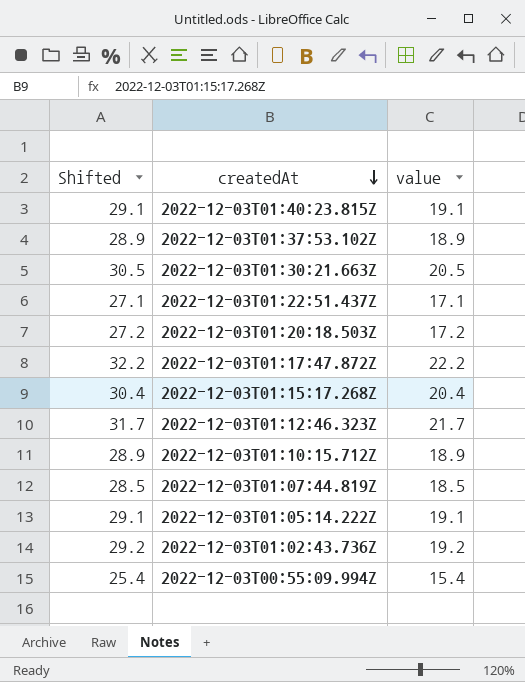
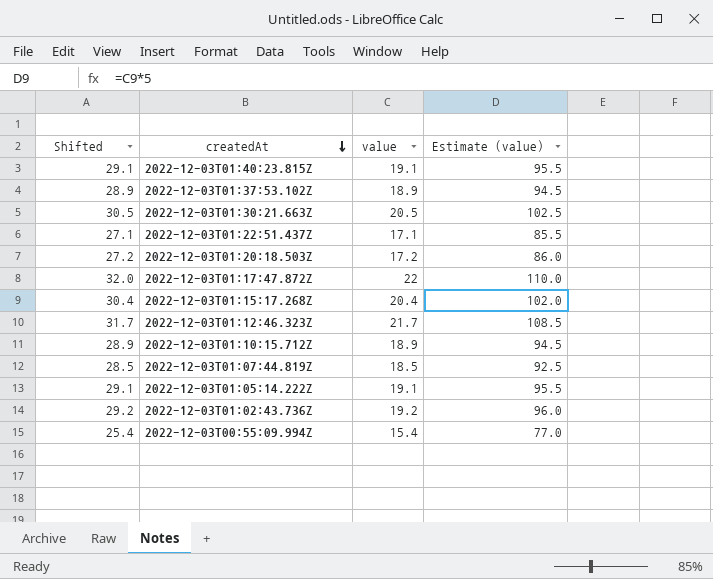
column Estimate (value) | formula: none -> [value] * 5
2022-12-03T01:17:47.872Z | Shifted: 32.2 -> 32.0
2022-12-03T01:17:47.872Z | value: 22.2 -> 22

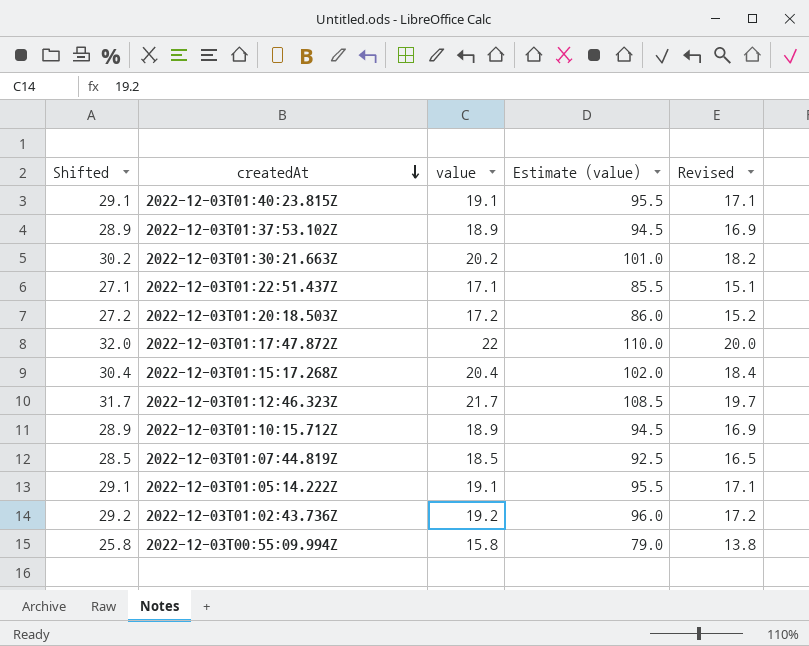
column Revised | formula: none -> [value] - 2
2022-12-03T01:30:21.663Z | Shifted: 30.5 -> 30.2
2022-12-03T01:30:21.663Z | value: 20.5 -> 20.2
2022-12-03T01:30:21.663Z | Estimate (value): 102.5 -> 101.0
2022-12-03T00:55:09.994Z | Shifted: 25.4 -> 25.8
2022-12-03T00:55:09.994Z | value: 15.4 -> 15.8
2022-12-03T00:55:09.994Z | Estimate (value): 77.0 -> 79.0

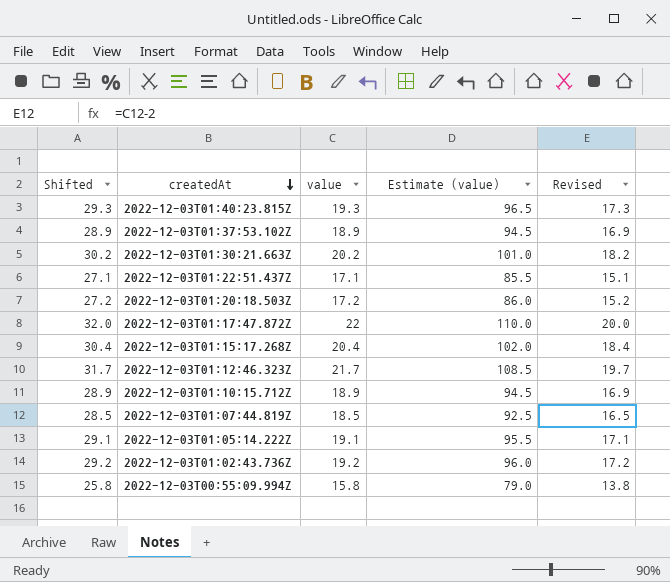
2022-12-03T01:40:23.815Z | Shifted: 29.1 -> 29.3
2022-12-03T01:40:23.815Z | value: 19.1 -> 19.3
2022-12-03T01:40:23.815Z | Estimate (value): 95.5 -> 96.5
2022-12-03T01:40:23.815Z | Revised: 17.1 -> 17.3

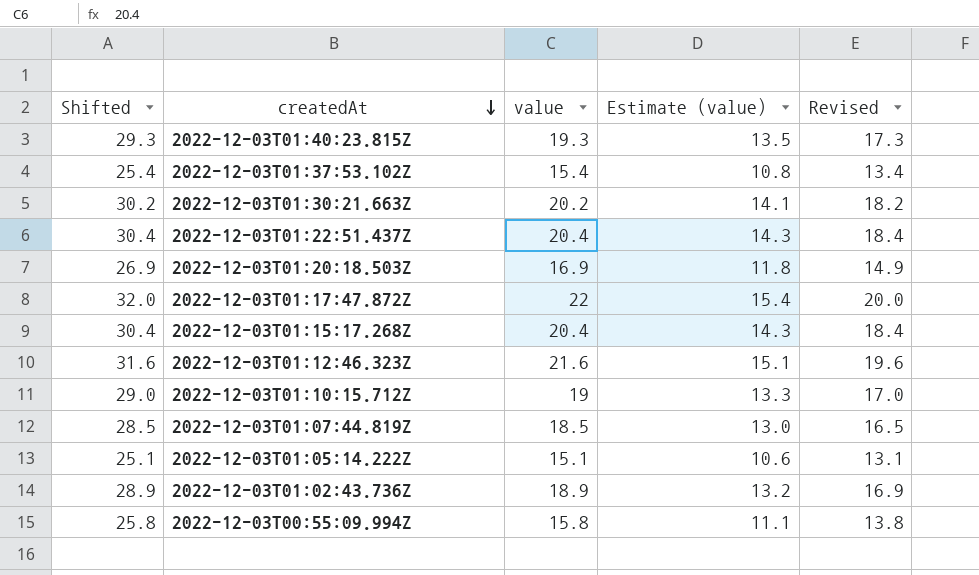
column Estimate (value) | formula: [value] * 5 -> [value] * 0.7
2022-12-03T01:37:53.102Z | Shifted: 28.9 -> 25.4
2022-12-03T01:37:53.102Z | value: 18.9 -> 15.4
2022-12-03T01:37:53.102Z | Revised: 16.9 -> 13.4
2022-12-03T01:22:51.437Z | Shifted: 27.1 -> 30.4
2022-12-03T01:22:51.437Z | value: 17.1 -> 20.4
2022-12-03T01:22:51.437Z | Revised: 15.1 -> 18.4
2022-12-03T01:20:18.503Z | Shifted: 27.2 -> 26.9
2022-12-03T01:20:18.503Z | value: 17.2 -> 16.9
2022-12-03T01:20:18.503Z | Revised: 15.2 -> 14.9
2022-12-03T01:12:46.323Z | Shifted: 31.7 -> 31.6
2022-12-03T01:12:46.323Z | value: 21.7 -> 21.6
2022-12-03T01:12:46.323Z | Revised: 19.7 -> 19.6
2022-12-03T01:10:15.712Z | Shifted: 28.9 -> 29.0
2022-12-03T01:10:15.712Z | value: 18.9 -> 19
2022-12-03T01:10:15.712Z | Revised: 16.9 -> 17.0
2022-12-03T01:05:14.222Z | Shifted: 29.1 -> 25.1
2022-12-03T01:05:14.222Z | value: 19.1 -> 15.1
2022-12-03T01:05:14.222Z | Revised: 17.1 -> 13.1
2022-12-03T01:02:43.736Z | Shifted: 29.2 -> 28.9
2022-12-03T01:02:43.736Z | value: 19.2 -> 18.9
2022-12-03T01:02:43.736Z | Revised: 17.2 -> 16.9

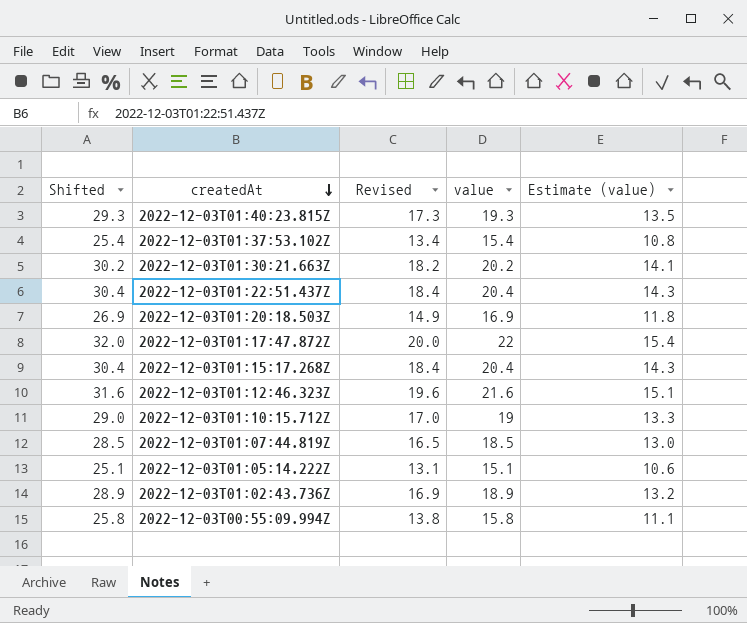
column Revised | position: 5 -> 3

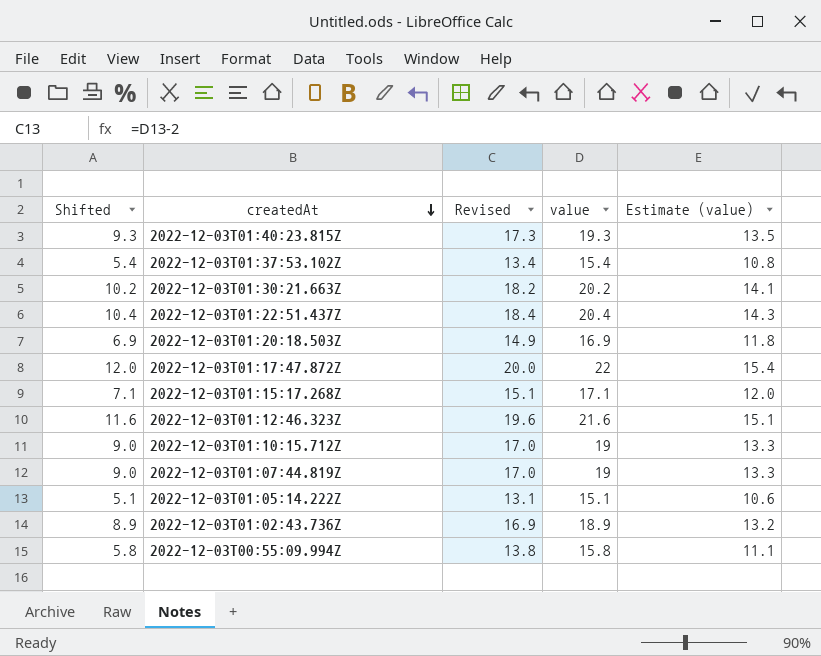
column Shifted | formula: [value] + 10 -> [value] - 10
2022-12-03T01:15:17.268Z | Revised: 18.4 -> 15.1
2022-12-03T01:15:17.268Z | value: 20.4 -> 17.1
2022-12-03T01:15:17.268Z | Estimate (value): 14.3 -> 12.0
2022-12-03T01:07:44.819Z | Revised: 16.5 -> 17.0
2022-12-03T01:07:44.819Z | value: 18.5 -> 19
2022-12-03T01:07:44.819Z | Estimate (value): 13.0 -> 13.3

